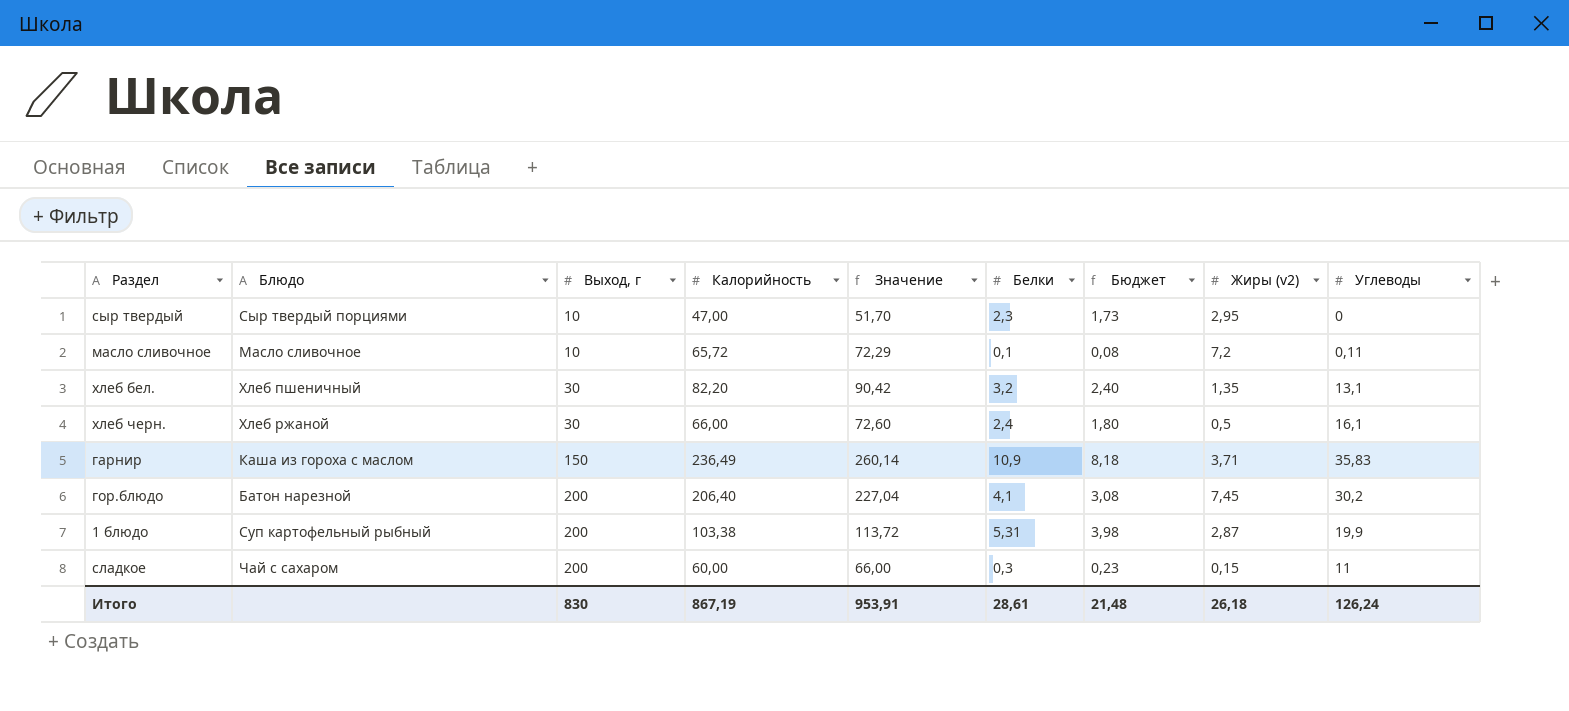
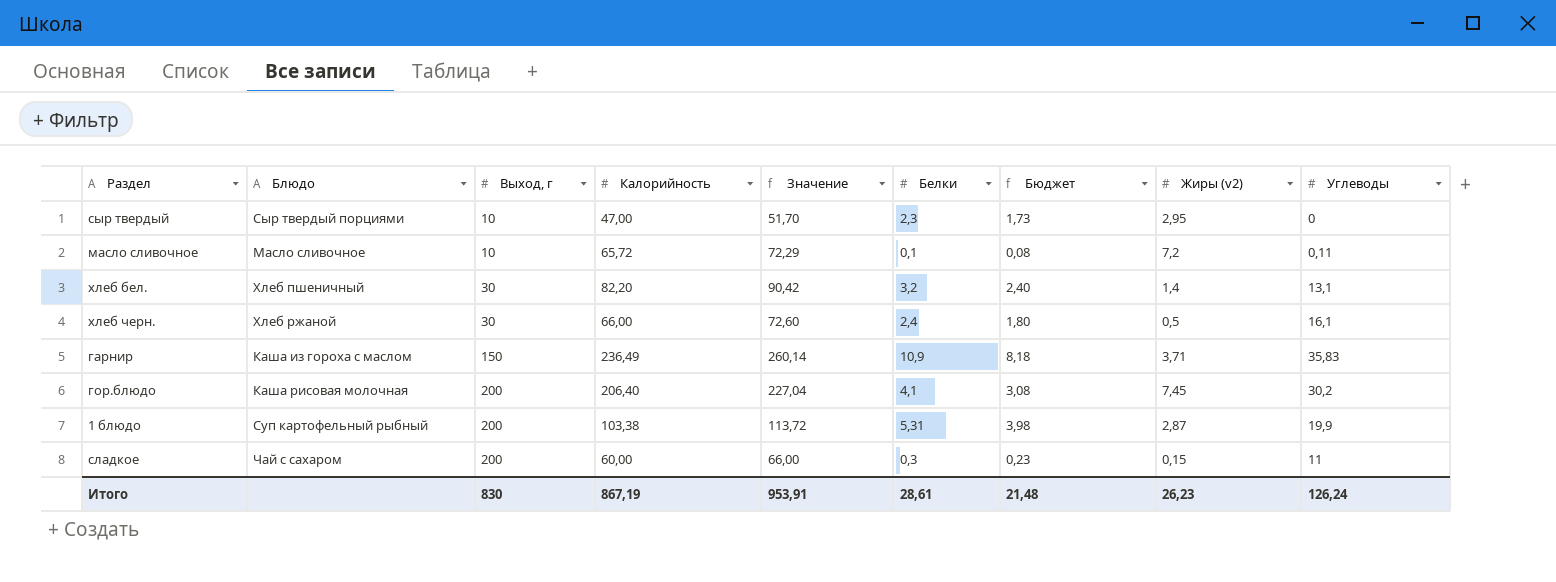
хлеб бел. | Жиры (v2): 1,35 -> 1,4
гор.блюдо | Блюдо: Батон нарезной -> Каша рисовая молочная
Итого | Жиры (v2): 26,18 -> 26,23

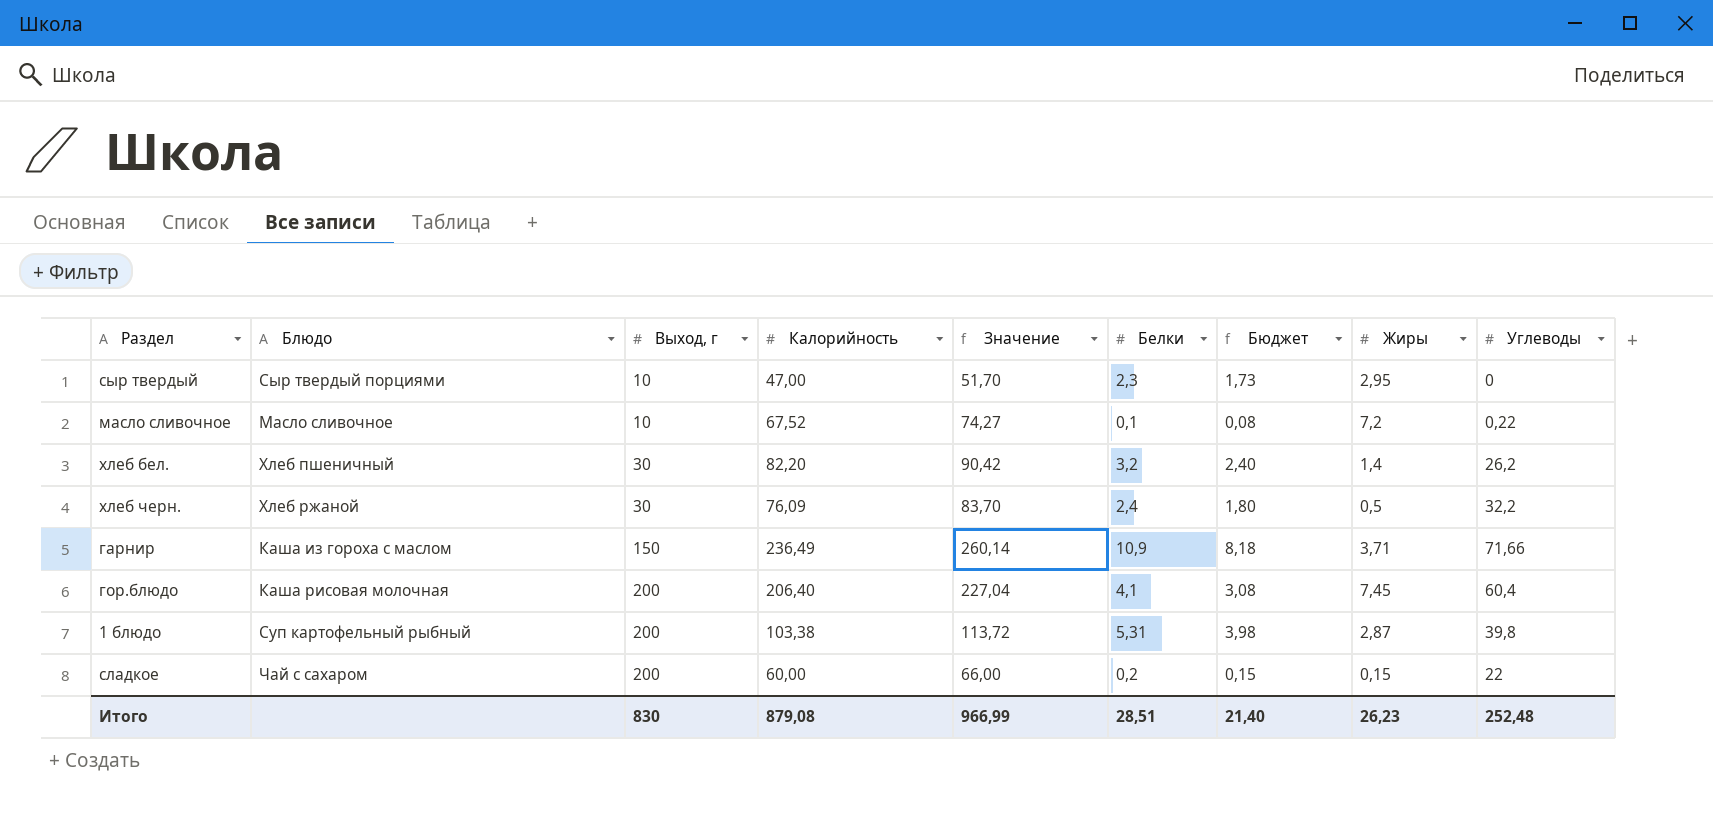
column name: Жиры (v2) -> Жиры
масло сливочное | Калорийность: 65,72 -> 67,52
масло сливочное | Значение: 72,29 -> 74,27
масло сливочное | Углеводы: 0,11 -> 0,22
хлеб бел. | Углеводы: 13,1 -> 26,2
хлеб черн. | Калорийность: 66,00 -> 76,09
хлеб черн. | Значение: 72,60 -> 83,70
хлеб черн. | Углеводы: 16,1 -> 32,2
гарнир | Углеводы: 35,83 -> 71,66
гор.блюдо | Углеводы: 30,2 -> 60,4
1 блюдо | Углеводы: 19,9 -> 39,8
сладкое | Белки: 0,3 -> 0,2
сладкое | Бюджет: 0,23 -> 0,15
сладкое | Углеводы: 11 -> 22
Итого | Калорийность: 867,19 -> 879,08
Итого | Значение: 953,91 -> 966,99
Итого | Белки: 28,61 -> 28,51
Итого | Бюджет: 21,48 -> 21,40
Итого | Углеводы: 126,24 -> 252,48

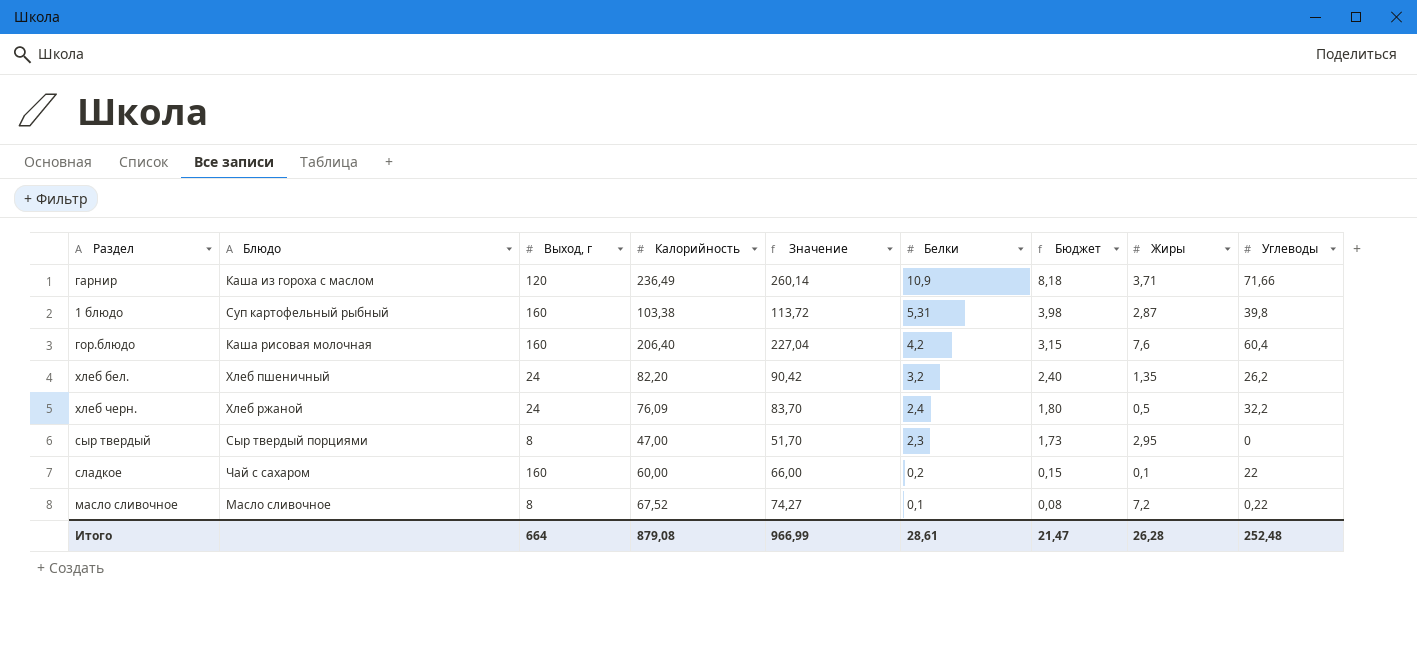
row order: Выход, г ascending -> Белки descending
гарнир | Выход, г: 150 -> 120
1 блюдо | Выход, г: 200 -> 160
гор.блюдо | Выход, г: 200 -> 160
гор.блюдо | Белки: 4,1 -> 4,2
гор.блюдо | Бюджет: 3,08 -> 3,15
гор.блюдо | Жиры: 7,45 -> 7,6
хлеб бел. | Выход, г: 30 -> 24
хлеб бел. | Жиры: 1,4 -> 1,35
хлеб черн. | Выход, г: 30 -> 24
сыр твердый | Выход, г: 10 -> 8
сладкое | Выход, г: 200 -> 160
сладкое | Жиры: 0,15 -> 0,1
масло сливочное | Выход, г: 10 -> 8
Итого | Выход, г: 830 -> 664
Итого | Белки: 28,51 -> 28,61
Итого | Бюджет: 21,40 -> 21,47
Итого | Жиры: 26,23 -> 26,28

